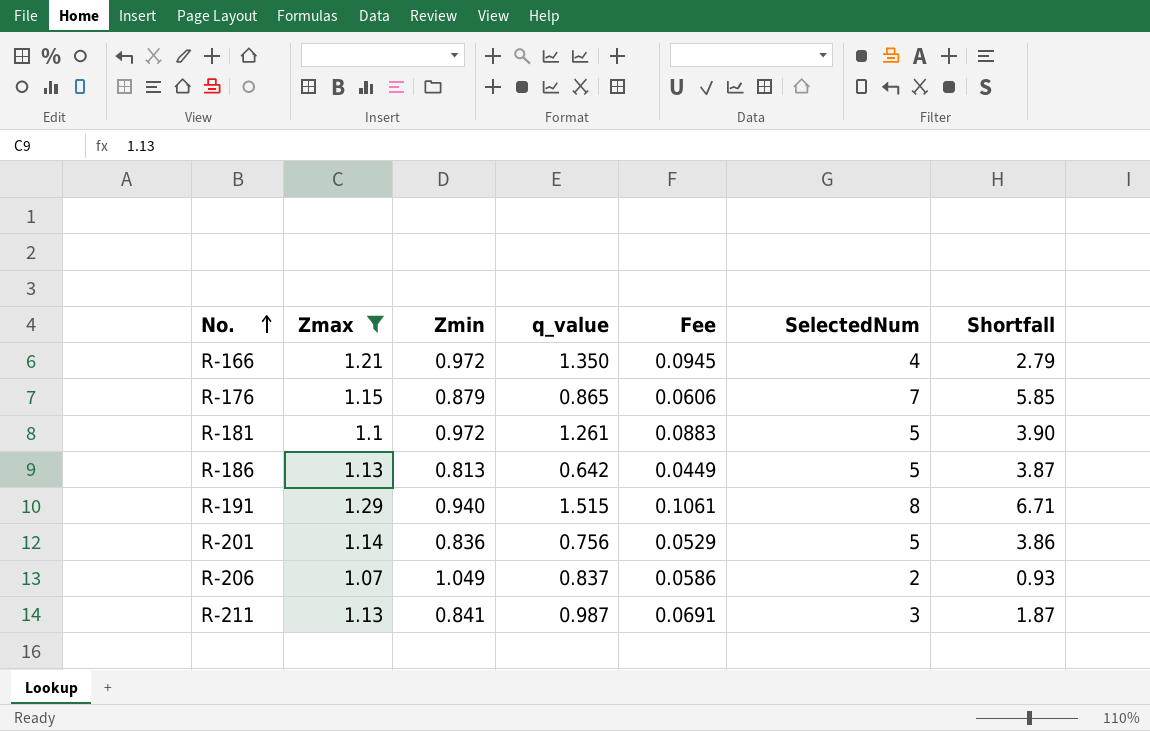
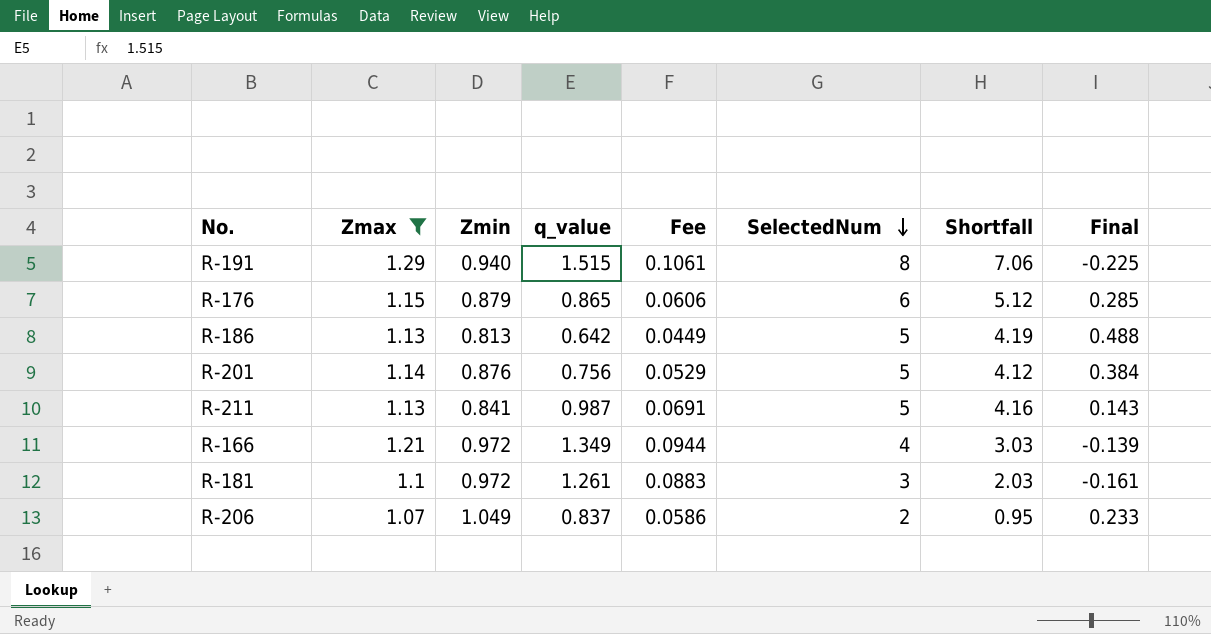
row order: No. ascending -> SelectedNum descending
column Shortfall | formula: [SelectedNum] - [Zmax] -> [SelectedNum] - [Zmin]
column Final | formula: none -> [Zmax] - [q_value]
R-176 | SelectedNum: 7 -> 6
R-201 | Zmin: 0.836 -> 0.876
R-211 | SelectedNum: 3 -> 5
R-166 | q_value: 1.350 -> 1.349
R-166 | Fee: 0.0945 -> 0.0944
R-181 | SelectedNum: 5 -> 3

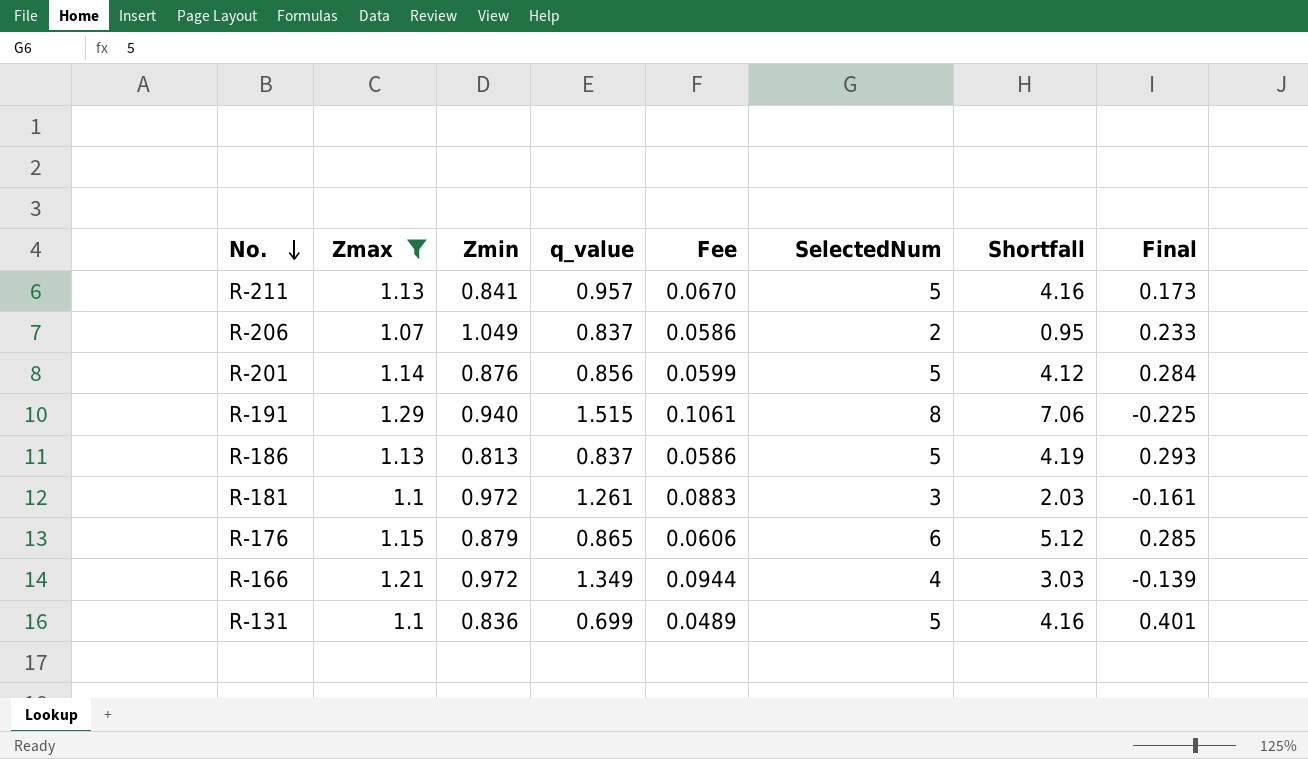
row order: SelectedNum descending -> No. descending
R-211 | q_value: 0.987 -> 0.957
R-211 | Fee: 0.0691 -> 0.0670
R-211 | Final: 0.143 -> 0.173
R-201 | q_value: 0.756 -> 0.856
R-201 | Fee: 0.0529 -> 0.0599
R-201 | Final: 0.384 -> 0.284
R-186 | q_value: 0.642 -> 0.837
R-186 | Fee: 0.0449 -> 0.0586
R-186 | Final: 0.488 -> 0.293
row R-131: none -> 1.1 | 0.836 | 0.699 | 0.0489 | 5 | 4.16 | 0.401

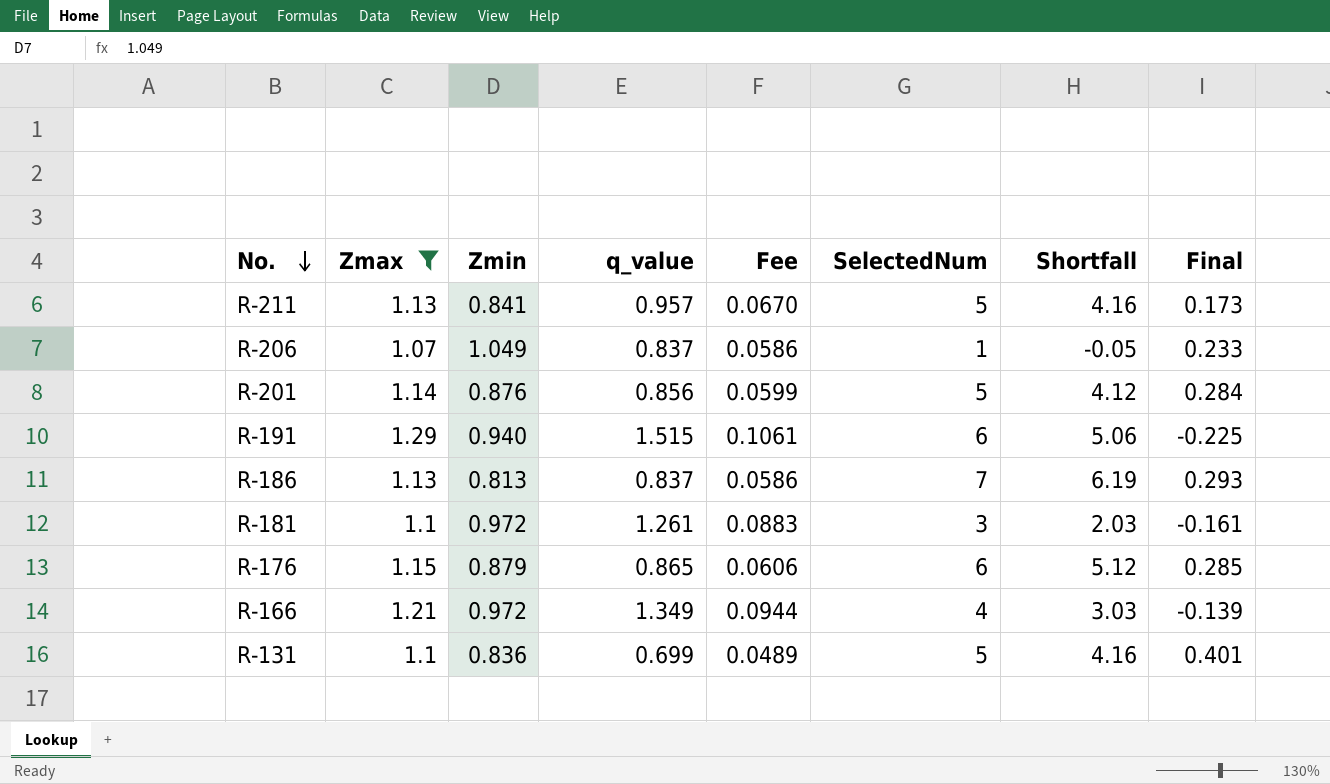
R-206 | SelectedNum: 2 -> 1
R-206 | Shortfall: 0.95 -> -0.05
R-191 | SelectedNum: 8 -> 6
R-191 | Shortfall: 7.06 -> 5.06
R-186 | SelectedNum: 5 -> 7
R-186 | Shortfall: 4.19 -> 6.19

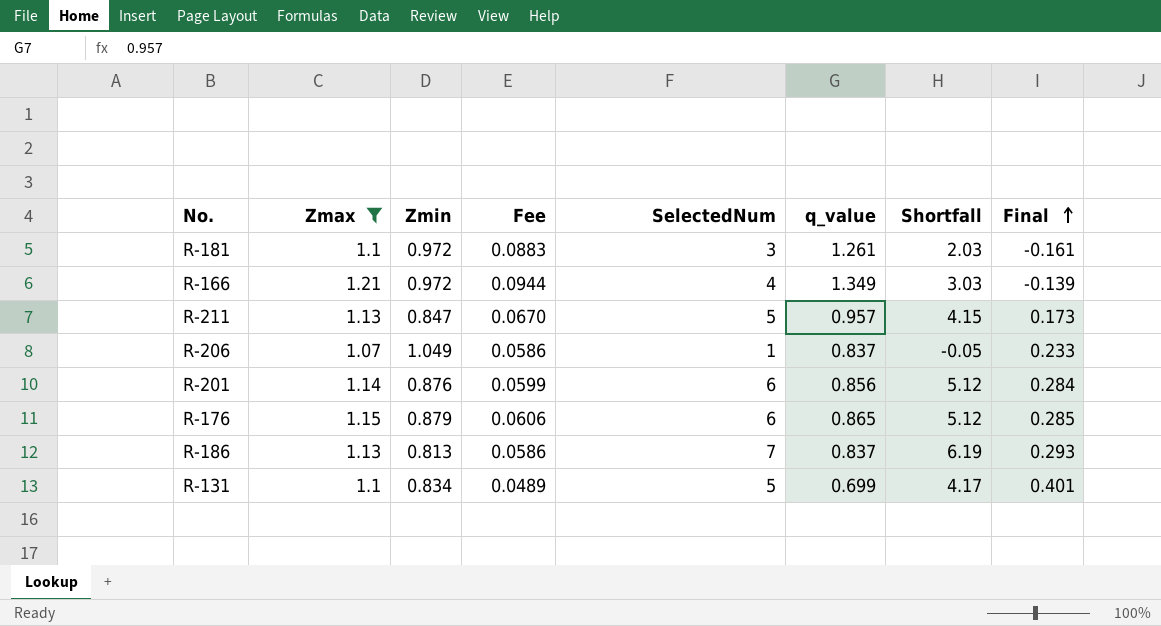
row order: No. descending -> Final ascending
column q_value | position: 4 -> 6
row R-191: 1.29 | 0.940 | 1.515 | 0.1061 | 6 | 5.06 | -0.225 -> none
R-211 | Zmin: 0.841 -> 0.847
R-211 | Shortfall: 4.16 -> 4.15
R-201 | SelectedNum: 5 -> 6
R-201 | Shortfall: 4.12 -> 5.12
R-131 | Zmin: 0.836 -> 0.834
R-131 | Shortfall: 4.16 -> 4.17

